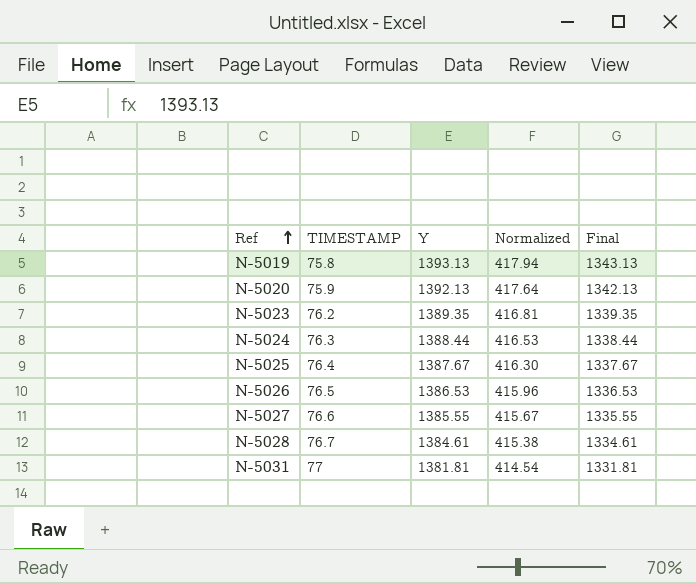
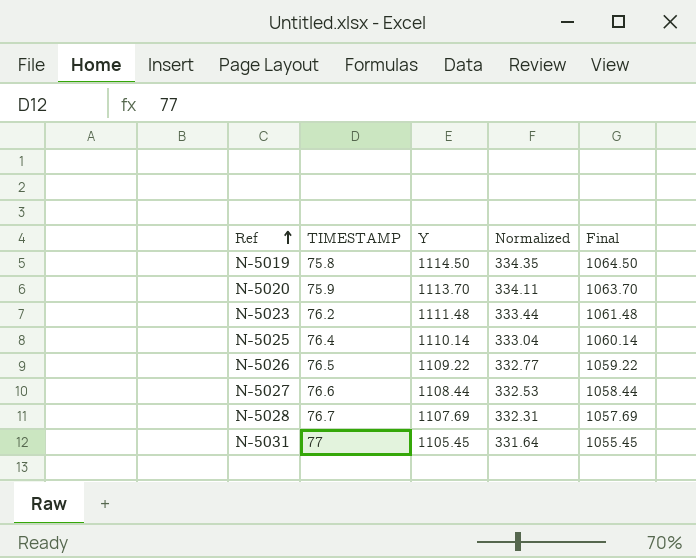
row N-5024: 76.3 | 1388.44 | 416.53 | 1338.44 -> none
N-5019 | Y: 1393.13 -> 1114.50
N-5019 | Normalized: 417.94 -> 334.35
N-5019 | Final: 1343.13 -> 1064.50
N-5020 | Y: 1392.13 -> 1113.70
N-5020 | Normalized: 417.64 -> 334.11
N-5020 | Final: 1342.13 -> 1063.70
N-5023 | Y: 1389.35 -> 1111.48
N-5023 | Normalized: 416.81 -> 333.44
N-5023 | Final: 1339.35 -> 1061.48
N-5025 | Y: 1387.67 -> 1110.14
N-5025 | Normalized: 416.30 -> 333.04
N-5025 | Final: 1337.67 -> 1060.14
N-5026 | Y: 1386.53 -> 1109.22
N-5026 | Normalized: 415.96 -> 332.77
N-5026 | Final: 1336.53 -> 1059.22
N-5027 | Y: 1385.55 -> 1108.44
N-5027 | Normalized: 415.67 -> 332.53
N-5027 | Final: 1335.55 -> 1058.44
N-5028 | Y: 1384.61 -> 1107.69
N-5028 | Normalized: 415.38 -> 332.31
N-5028 | Final: 1334.61 -> 1057.69
N-5031 | Y: 1381.81 -> 1105.45
N-5031 | Normalized: 414.54 -> 331.64
N-5031 | Final: 1331.81 -> 1055.45

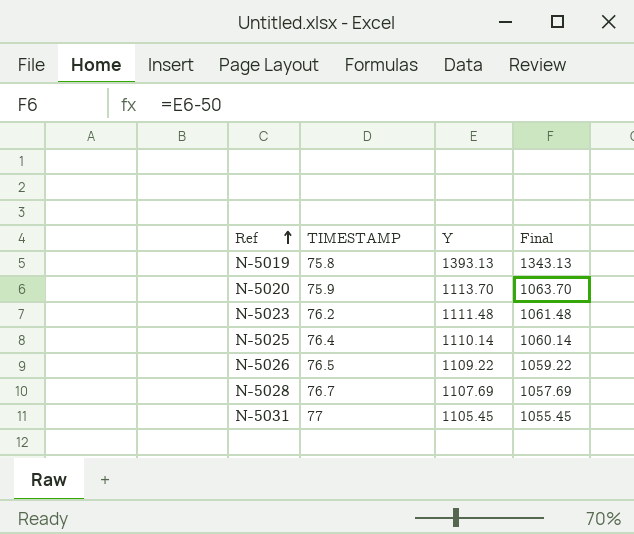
column Normalized | formula: [Y] * 0.3 -> none
row N-5027: 76.6 | 1108.44 | 332.53 | 1058.44 -> none
N-5019 | Y: 1114.50 -> 1393.13
N-5019 | Final: 1064.50 -> 1343.13

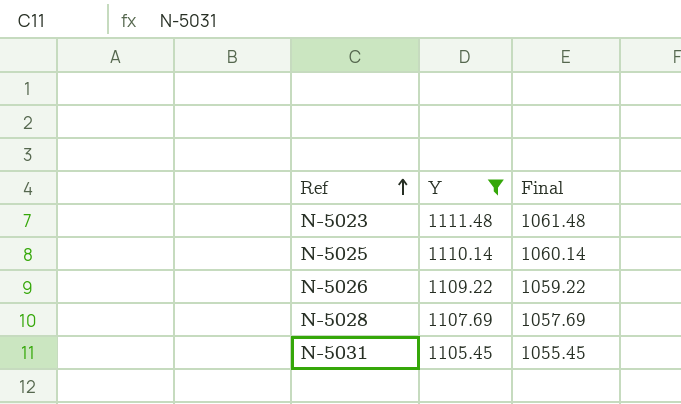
filter: none -> Y <= 1111.48
column TIMESTAMP | position: 2 -> none

